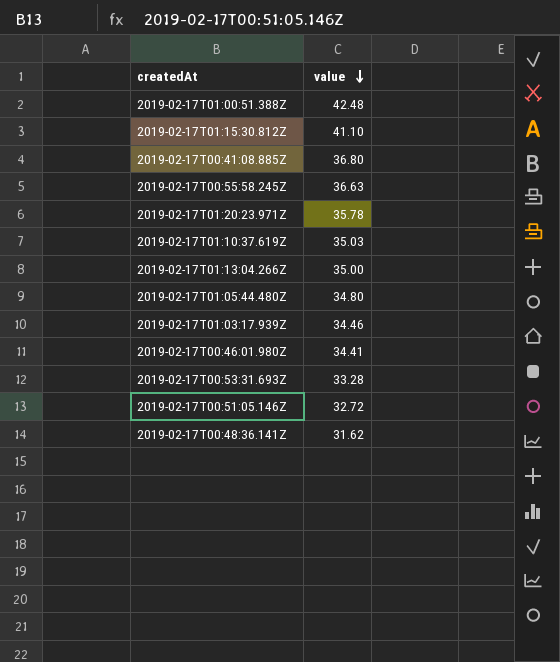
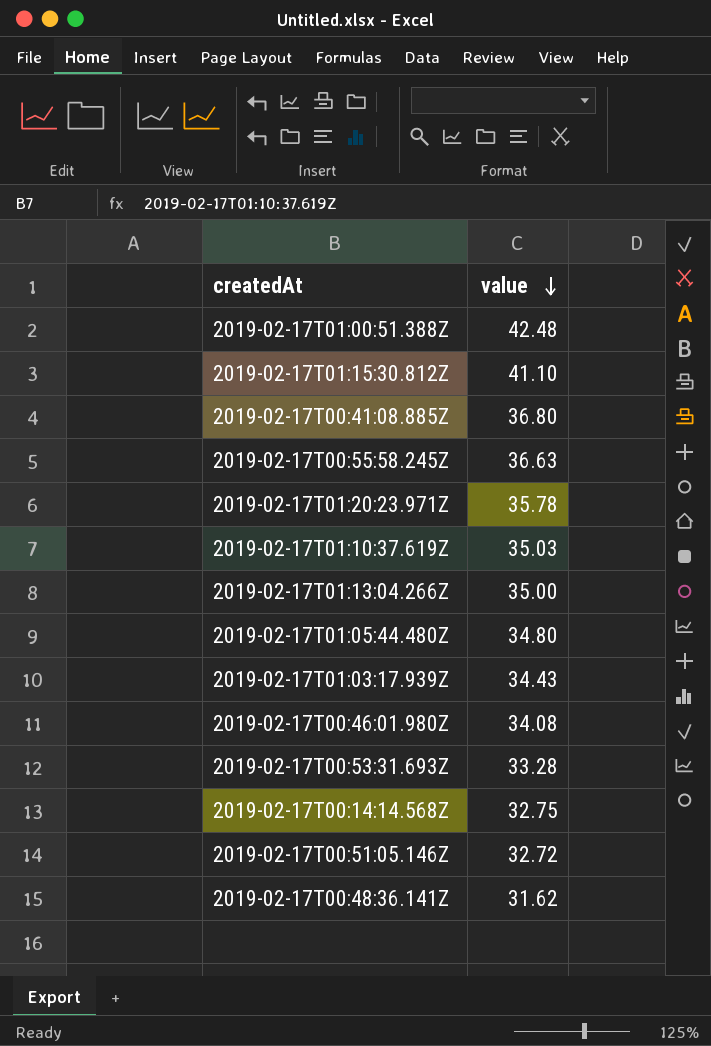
2019-02-17T01:03:17.939Z | value: 34.46 -> 34.43
2019-02-17T00:46:01.980Z | value: 34.41 -> 34.08
row 2019-02-17T00:14:14.568Z: none -> 32.75

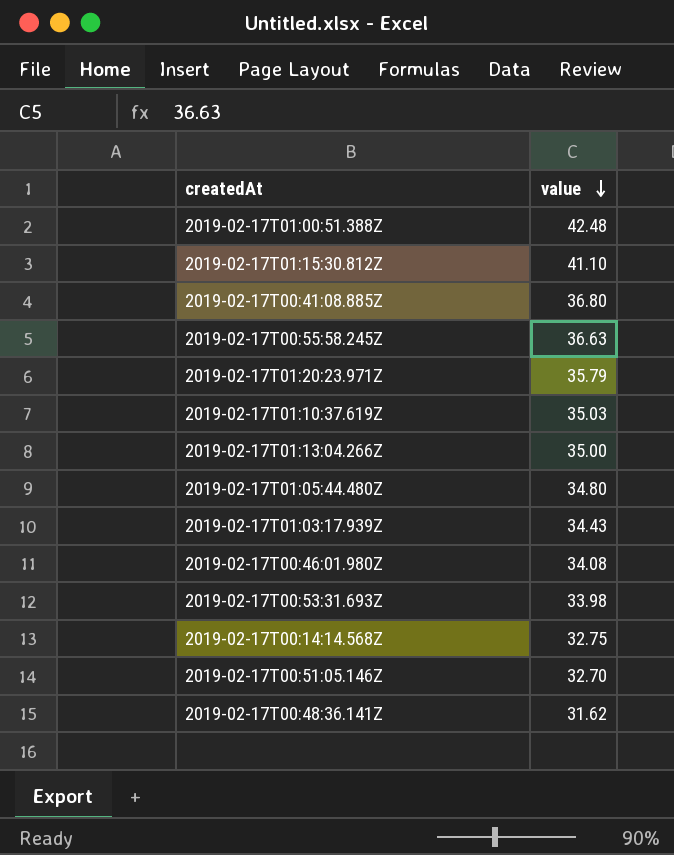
2019-02-17T01:20:23.971Z | value: 35.78 -> 35.79
2019-02-17T00:53:31.693Z | value: 33.28 -> 33.98
2019-02-17T00:51:05.146Z | value: 32.72 -> 32.70

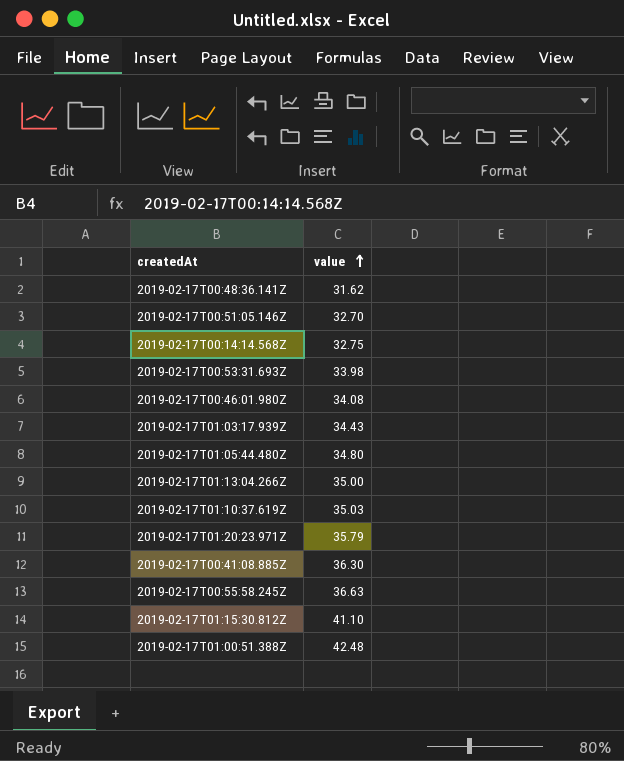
row order: value descending -> value ascending
2019-02-17T00:41:08.885Z | value: 36.80 -> 36.30

